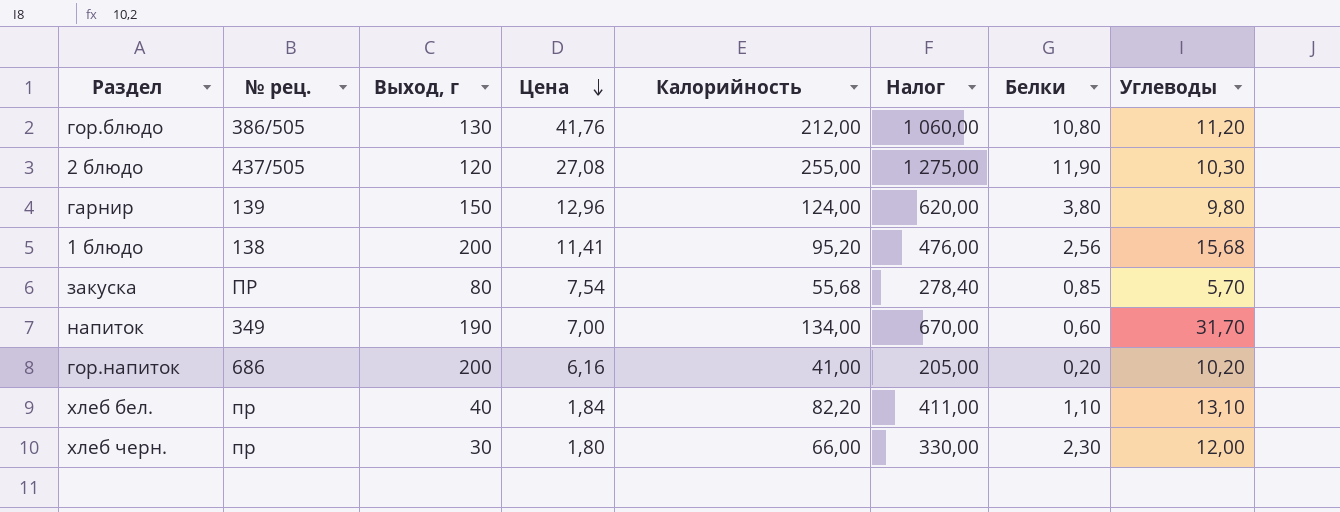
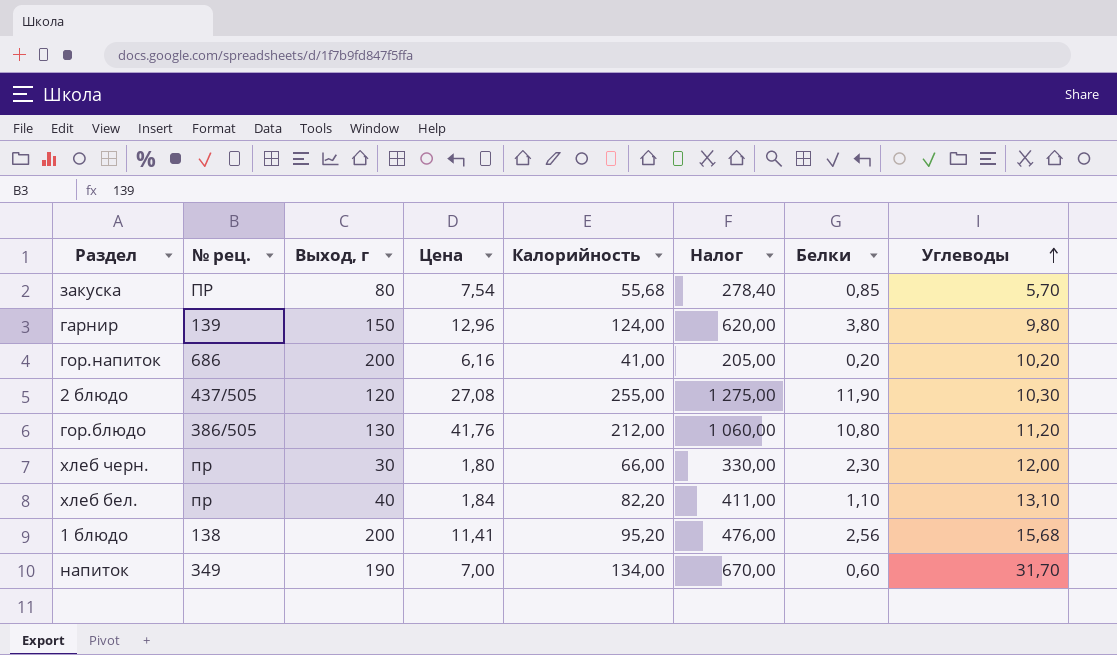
row order: Цена descending -> Углеводы ascending

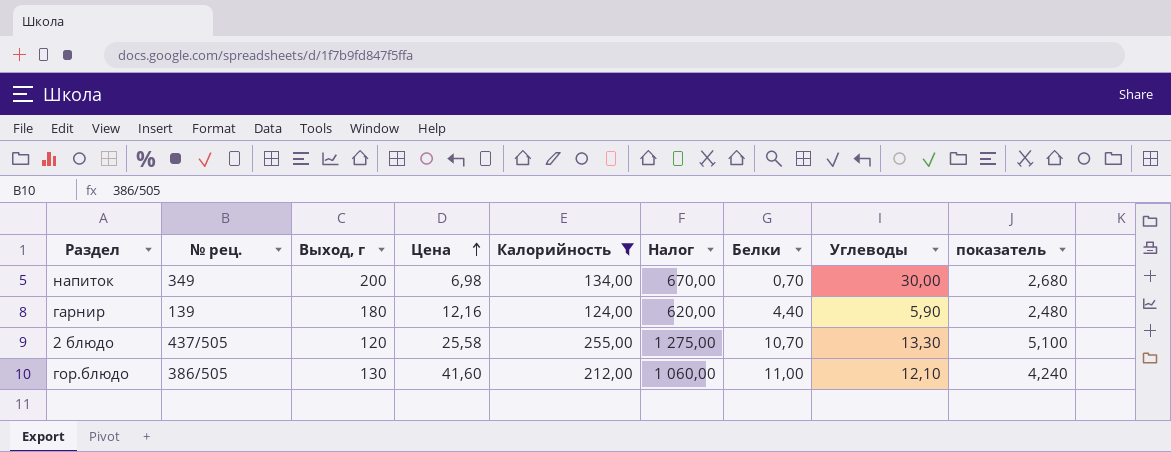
filter: none -> Калорийность >= 124,00
row order: Углеводы ascending -> Цена ascending
column показатель | formula: none -> [Калорийность] * 0,02
напиток | Выход, г: 190 -> 200
напиток | Цена: 7,00 -> 6,98
напиток | Белки: 0,60 -> 0,70
напиток | Углеводы: 31,70 -> 30,00
гарнир | Выход, г: 150 -> 180
гарнир | Цена: 12,96 -> 12,16
гарнир | Белки: 3,80 -> 4,40
гарнир | Углеводы: 9,80 -> 5,90
2 блюдо | Цена: 27,08 -> 25,58
2 блюдо | Белки: 11,90 -> 10,70
2 блюдо | Углеводы: 10,30 -> 13,30
гор.блюдо | Цена: 41,76 -> 41,60
гор.блюдо | Белки: 10,80 -> 11,00
гор.блюдо | Углеводы: 11,20 -> 12,10

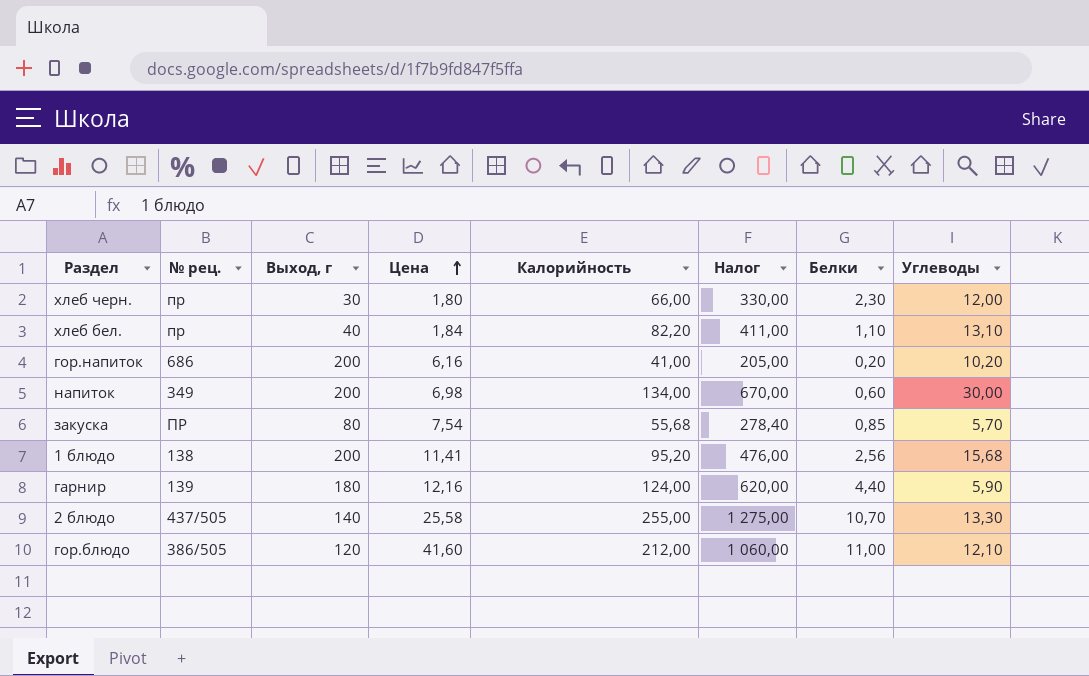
filter: Калорийность >= 124,00 -> none
column показатель | formula: [Калорийность] * 0,02 -> none
напиток | Белки: 0,70 -> 0,60
2 блюдо | Выход, г: 120 -> 140
гор.блюдо | Выход, г: 130 -> 120

